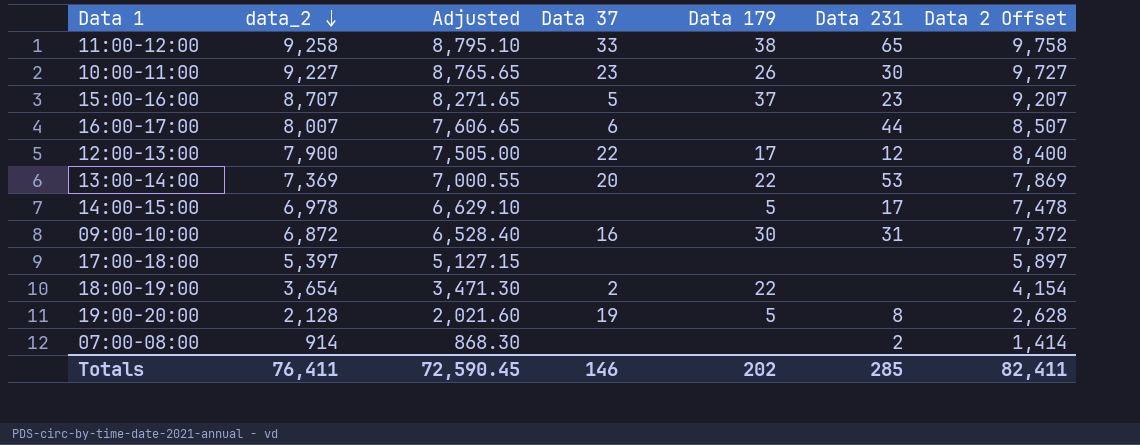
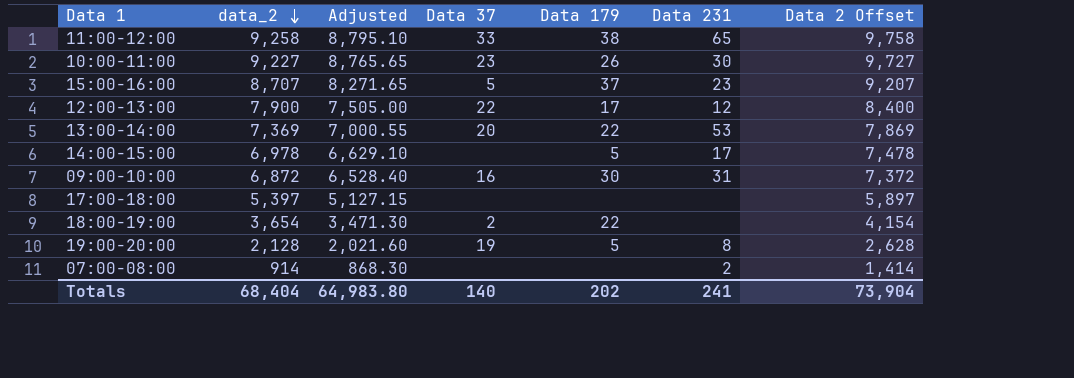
row 16:00-17:00: 8,007 | 7,606.65 | 6 | none | 44 | 8,507 -> none
Totals | data_2: 76,411 -> 68,404
Totals | Adjusted: 72,590.45 -> 64,983.80
Totals | Data 37: 146 -> 140
Totals | Data 231: 285 -> 241
Totals | Data 2 Offset: 82,411 -> 73,904

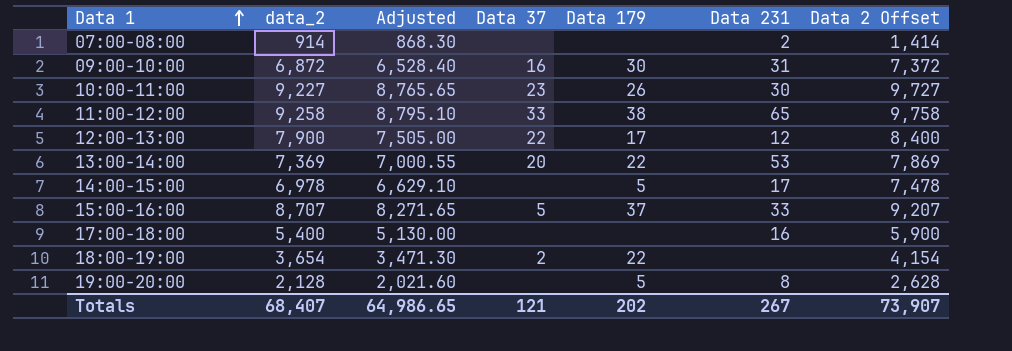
row order: data_2 descending -> Data 1 ascending
15:00-16:00 | Data 231: 23 -> 33
17:00-18:00 | data_2: 5,397 -> 5,400
17:00-18:00 | Adjusted: 5,127.15 -> 5,130.00
17:00-18:00 | Data 231: none -> 16
17:00-18:00 | Data 2 Offset: 5,897 -> 5,900
19:00-20:00 | Data 37: 19 -> none
Totals | data_2: 68,404 -> 68,407
Totals | Adjusted: 64,983.80 -> 64,986.65
Totals | Data 37: 140 -> 121
Totals | Data 231: 241 -> 267
Totals | Data 2 Offset: 73,904 -> 73,907

